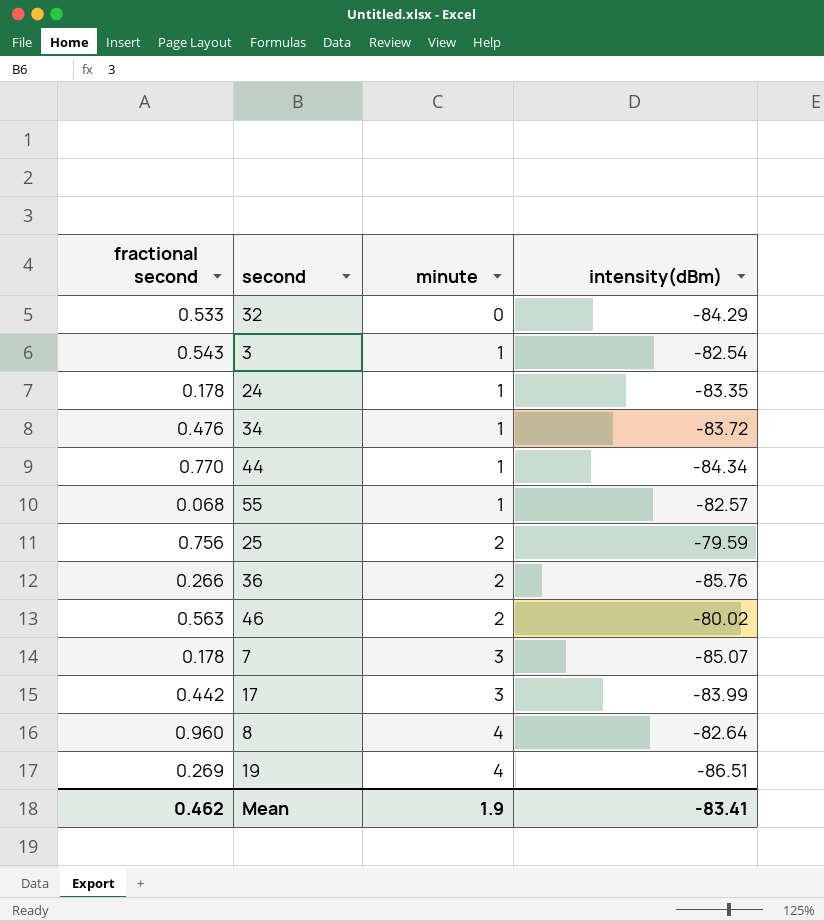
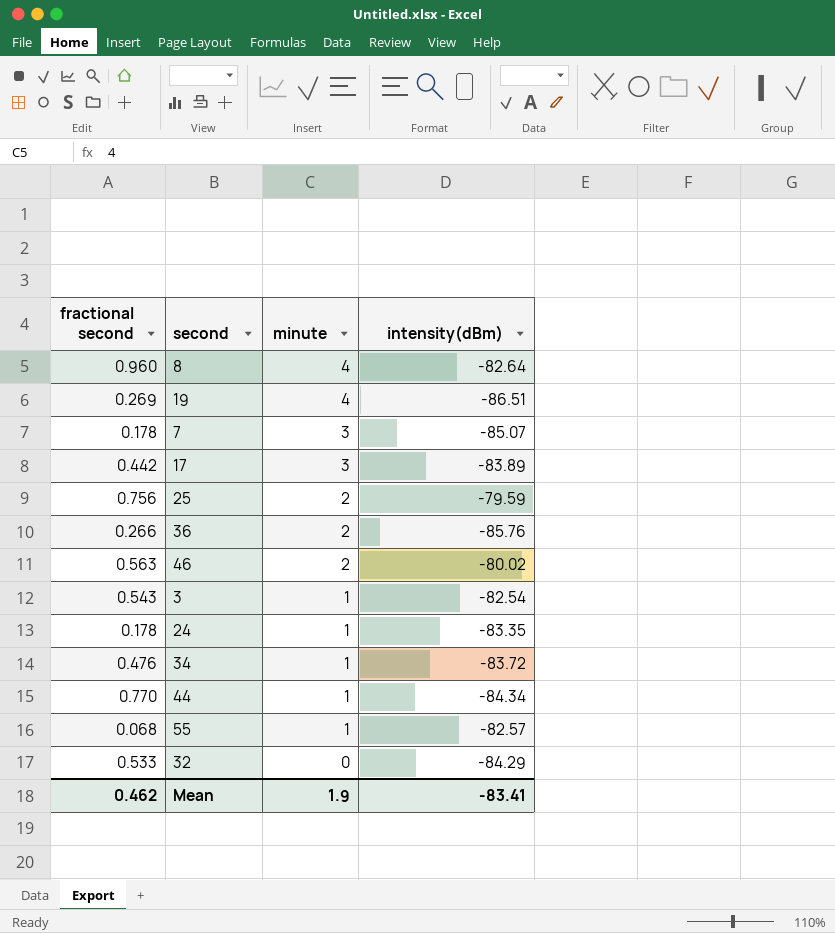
row order: minute ascending -> minute descending
17 | intensity(dBm): -83.99 -> -83.89

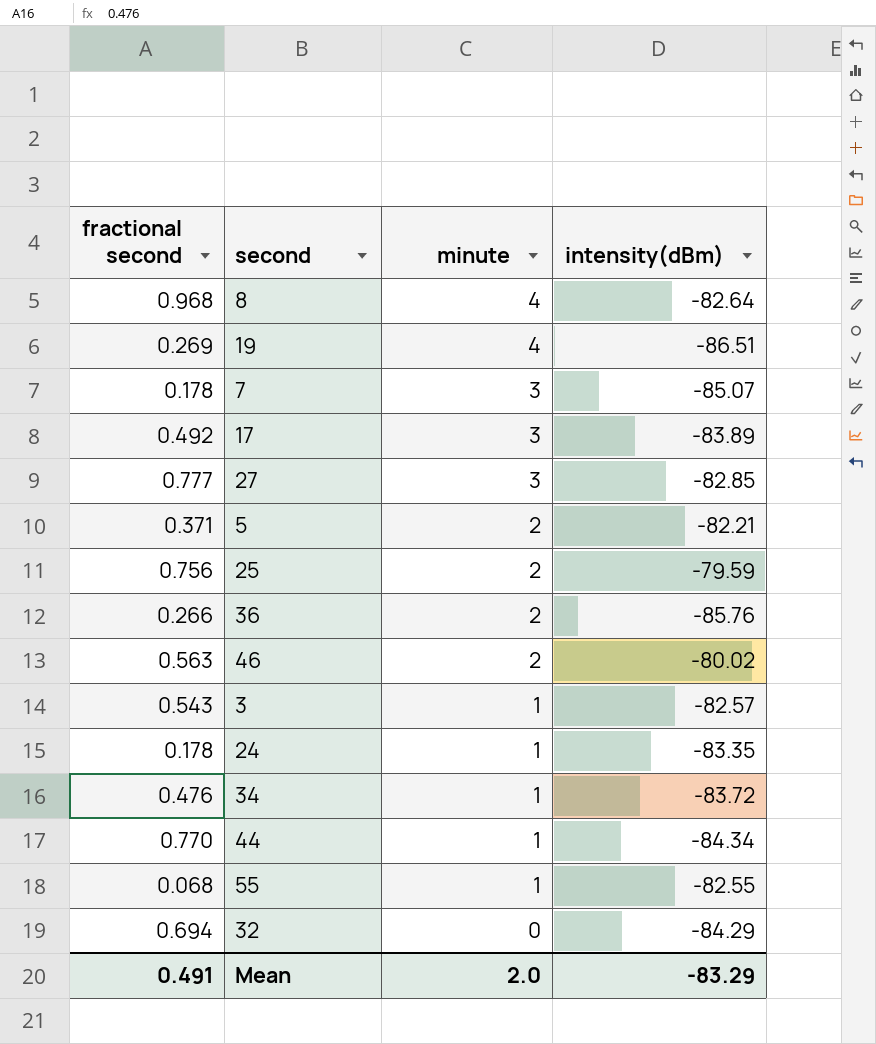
8 | fractional second: 0.960 -> 0.968
17 | fractional second: 0.442 -> 0.492
row 27: none -> 0.777 | 3 | -82.85
row 5: none -> 0.371 | 2 | -82.21
3 | intensity(dBm): -82.54 -> -82.57
55 | intensity(dBm): -82.57 -> -82.55
32 | fractional second: 0.533 -> 0.694
Mean | fractional second: 0.462 -> 0.491
Mean | minute: 1.9 -> 2.0
Mean | intensity(dBm): -83.41 -> -83.29

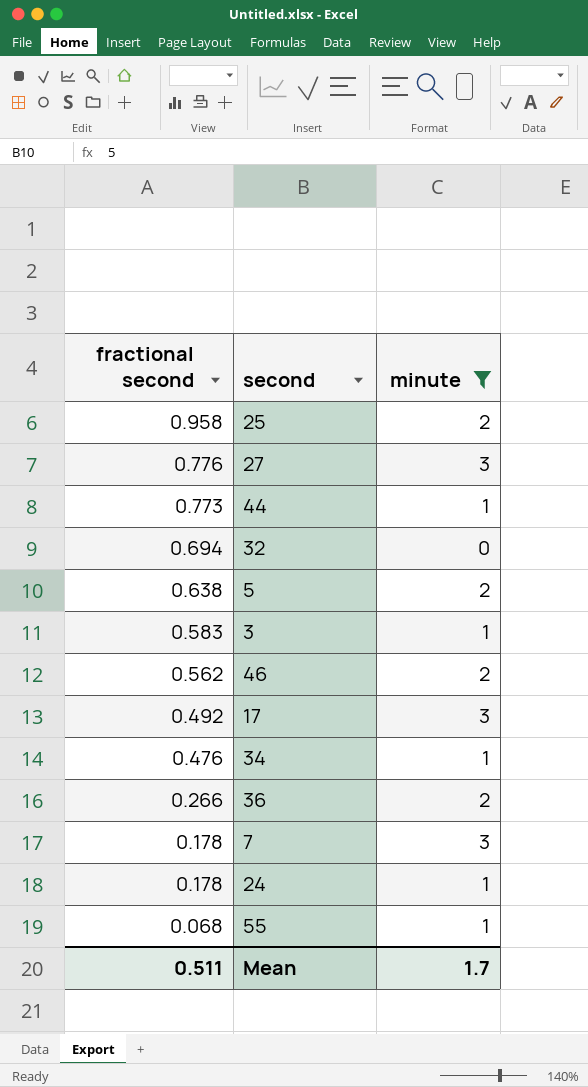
filter: none -> minute != 4
row order: minute descending -> fractional second descending
column intensity(dBm) | position: 4 -> none
25 | fractional second: 0.756 -> 0.958
27 | fractional second: 0.777 -> 0.776
44 | fractional second: 0.770 -> 0.773
5 | fractional second: 0.371 -> 0.638
3 | fractional second: 0.543 -> 0.583
46 | fractional second: 0.563 -> 0.562
Mean | fractional second: 0.491 -> 0.511
Mean | minute: 2.0 -> 1.7

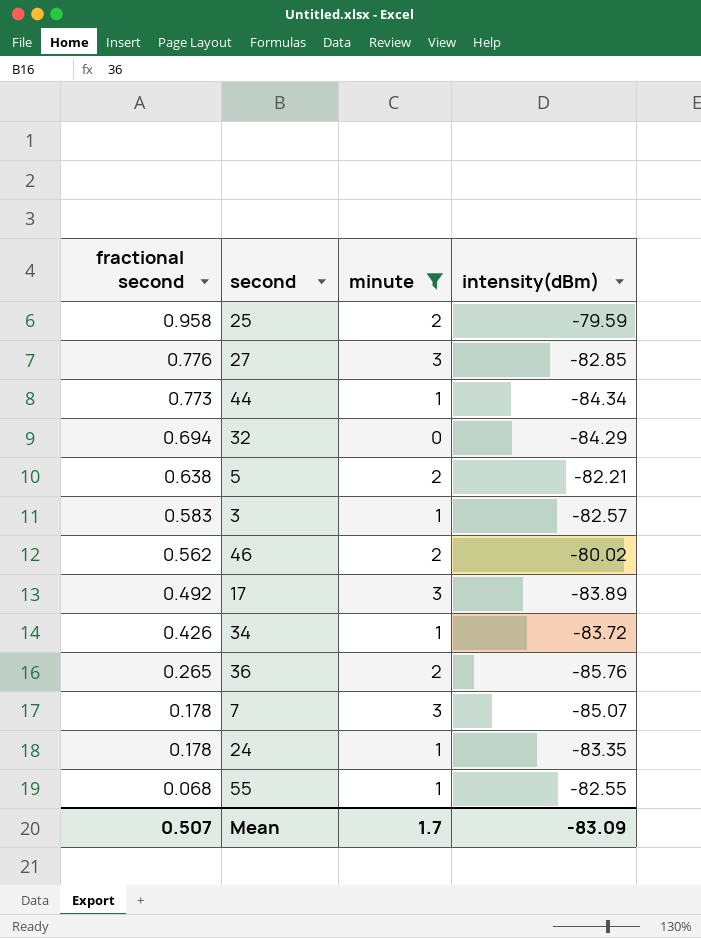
column intensity(dBm) | position: none -> 4
34 | fractional second: 0.476 -> 0.426
36 | fractional second: 0.266 -> 0.265
Mean | fractional second: 0.511 -> 0.507

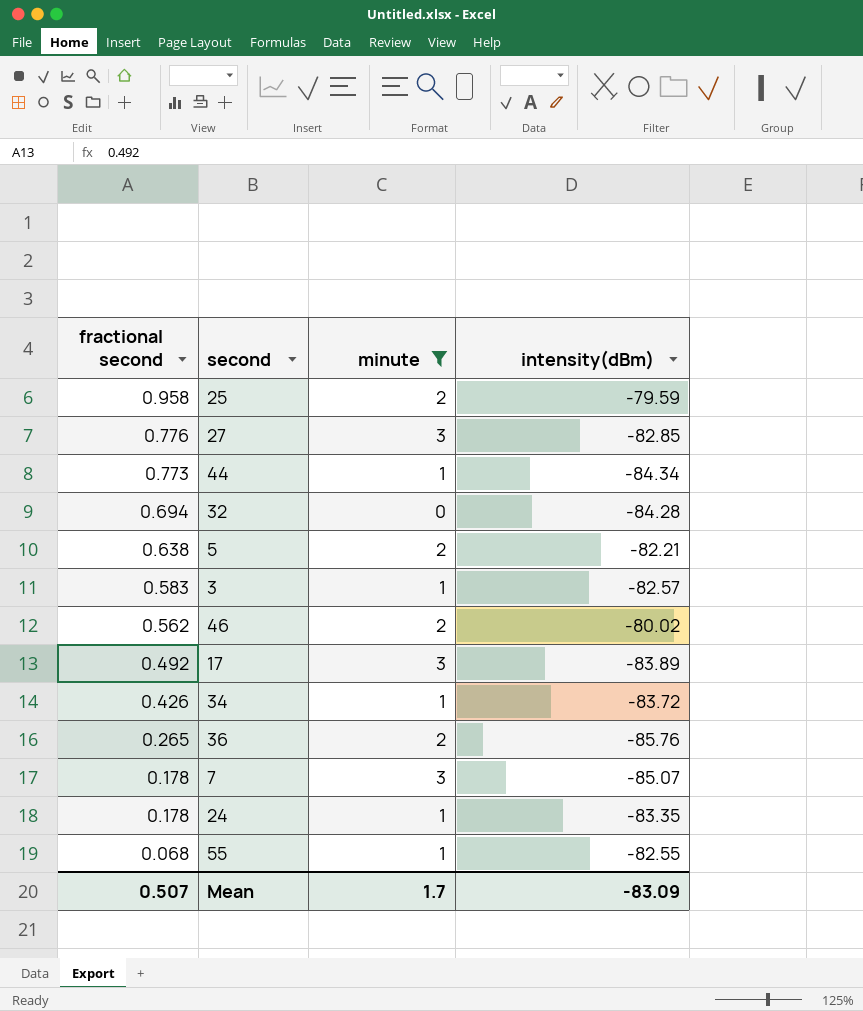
32 | intensity(dBm): -84.29 -> -84.28

